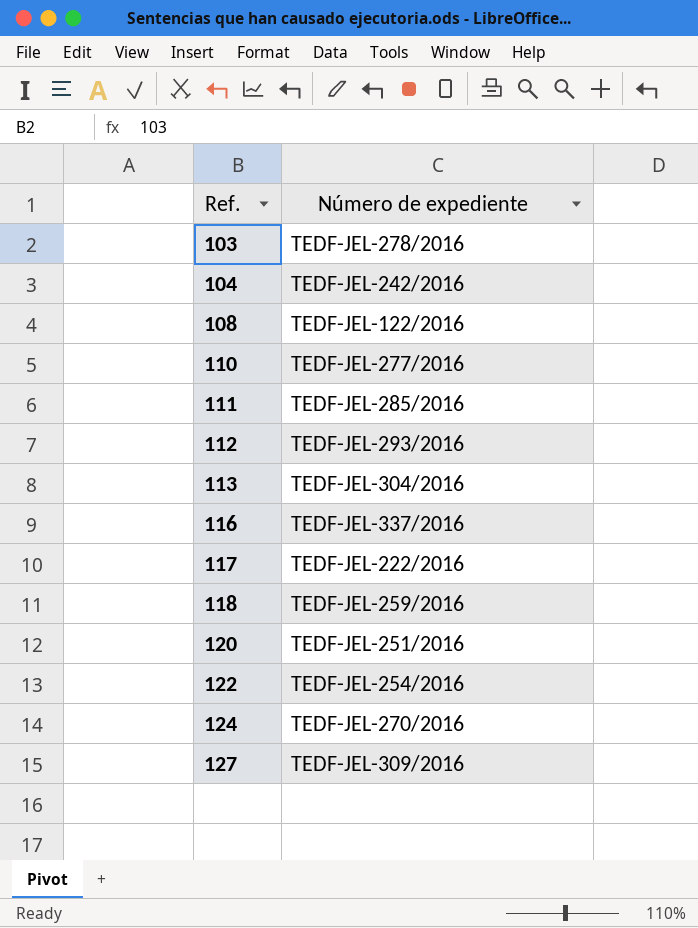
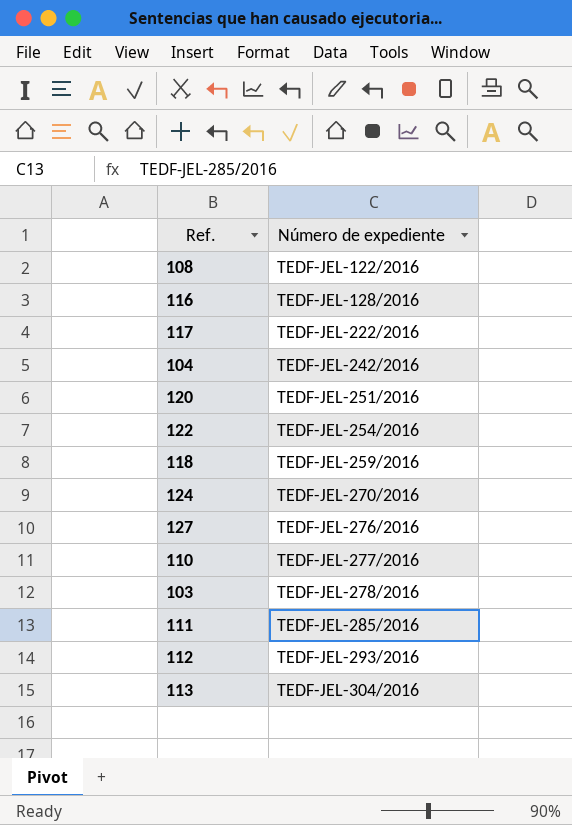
row order: Ref. ascending -> Número de expediente ascending
116 | Número de expediente: TEDF-JEL-337/2016 -> TEDF-JEL-128/2016
127 | Número de expediente: TEDF-JEL-309/2016 -> TEDF-JEL-276/2016

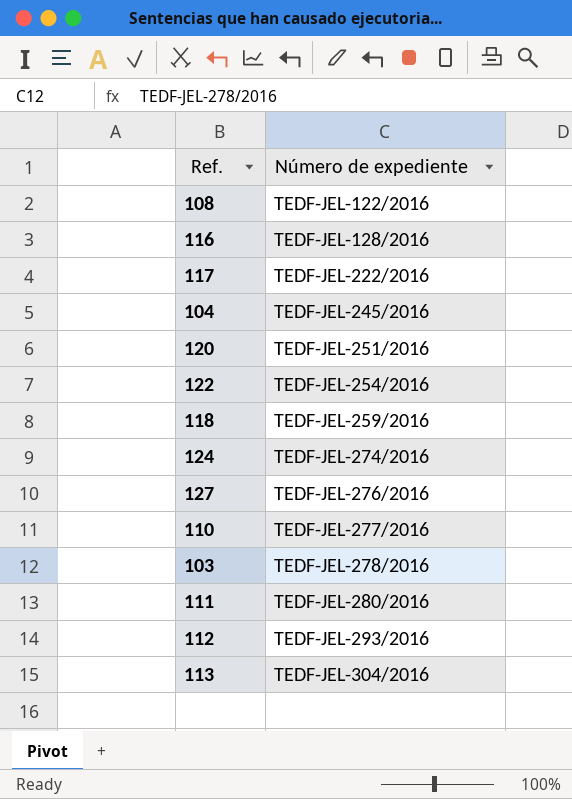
104 | Número de expediente: TEDF-JEL-242/2016 -> TEDF-JEL-245/2016
124 | Número de expediente: TEDF-JEL-270/2016 -> TEDF-JEL-274/2016
111 | Número de expediente: TEDF-JEL-285/2016 -> TEDF-JEL-280/2016

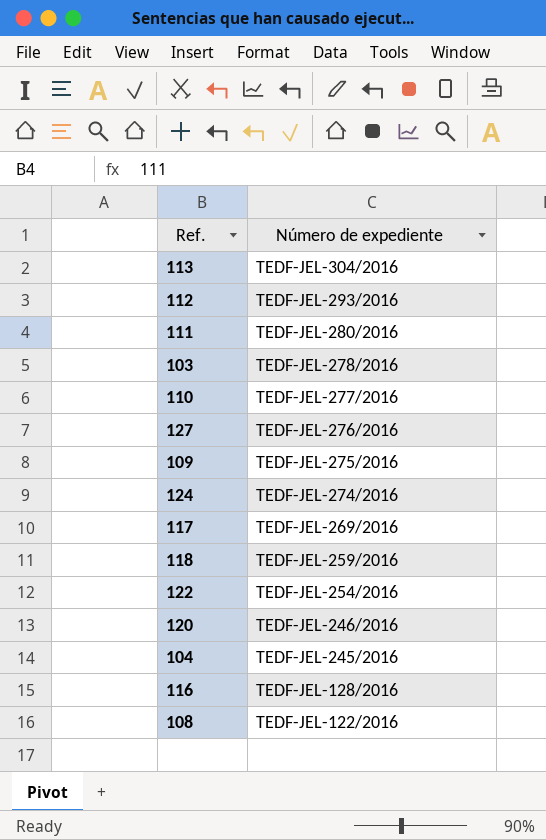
row order: Número de expediente ascending -> Número de expediente descending
row 109: none -> TEDF-JEL-275/2016
117 | Número de expediente: TEDF-JEL-222/2016 -> TEDF-JEL-269/2016
120 | Número de expediente: TEDF-JEL-251/2016 -> TEDF-JEL-246/2016

